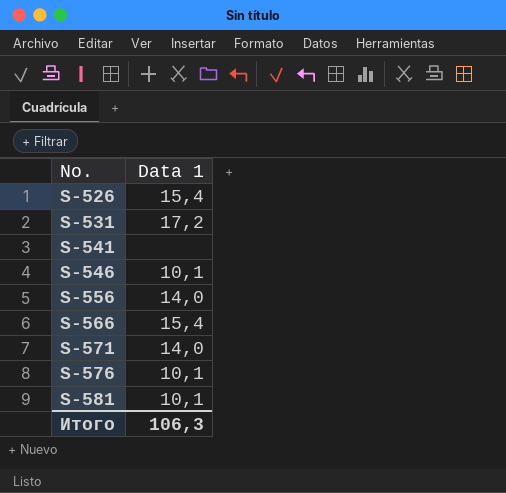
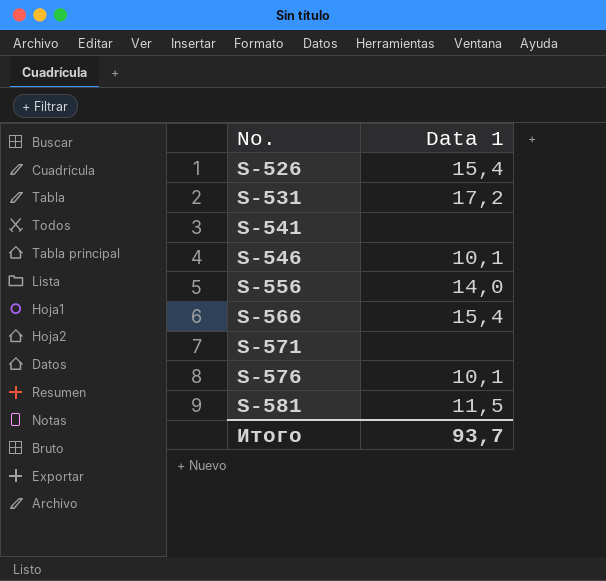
S-571 | Data 1: 14,0 -> none
S-581 | Data 1: 10,1 -> 11,5
Итого | Data 1: 106,3 -> 93,7

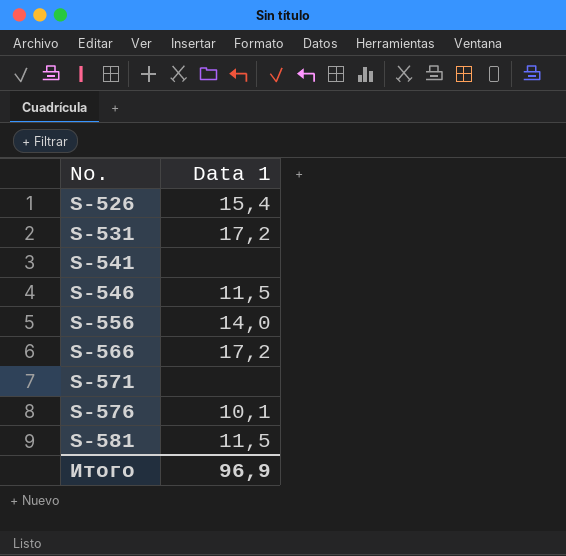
S-546 | Data 1: 10,1 -> 11,5
S-566 | Data 1: 15,4 -> 17,2
Итого | Data 1: 93,7 -> 96,9

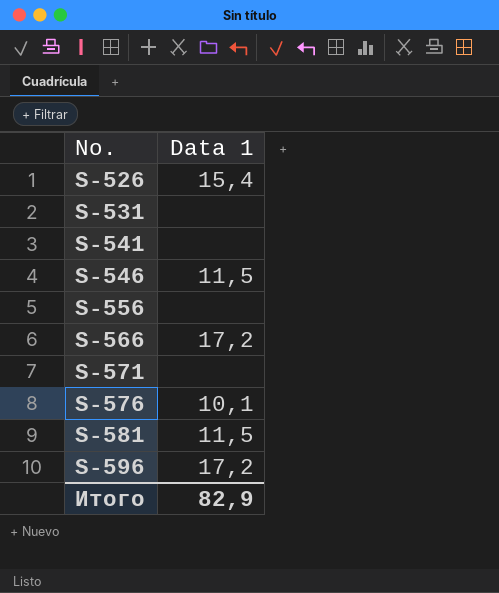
S-531 | Data 1: 17,2 -> none
S-556 | Data 1: 14,0 -> none
row S-596: none -> 17,2
Итого | Data 1: 96,9 -> 82,9

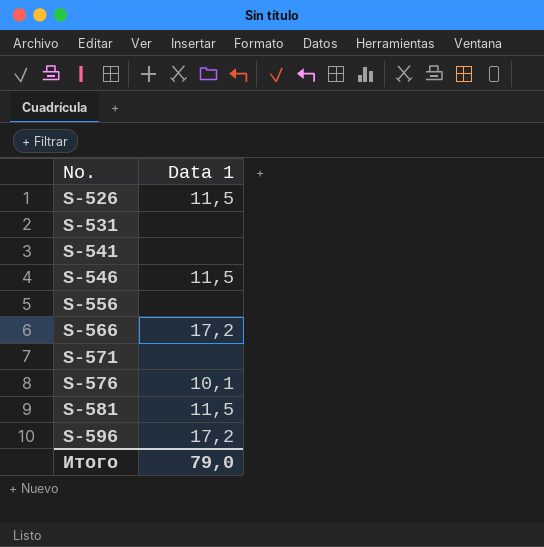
S-526 | Data 1: 15,4 -> 11,5
Итого | Data 1: 82,9 -> 79,0

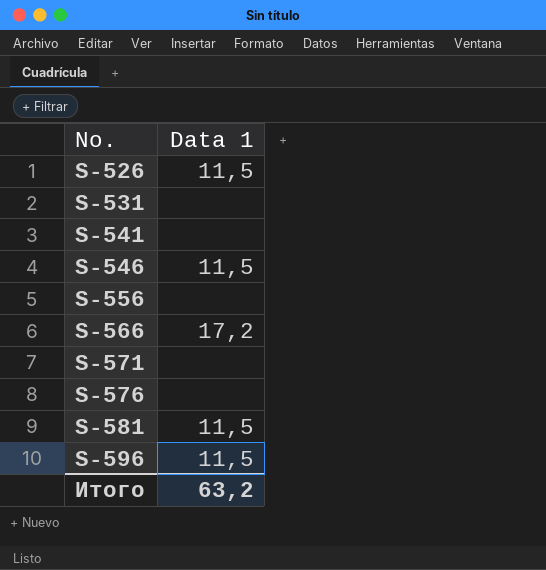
S-576 | Data 1: 10,1 -> none
S-596 | Data 1: 17,2 -> 11,5
Итого | Data 1: 79,0 -> 63,2

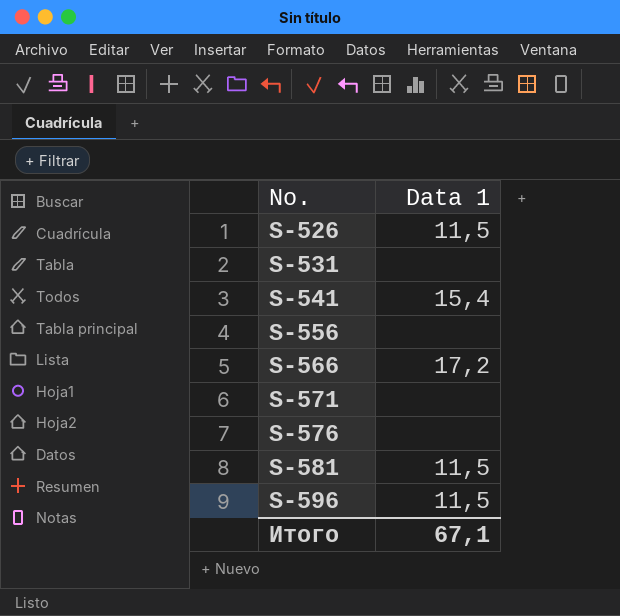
row S-546: 11,5 -> none
S-541 | Data 1: none -> 15,4
Итого | Data 1: 63,2 -> 67,1

